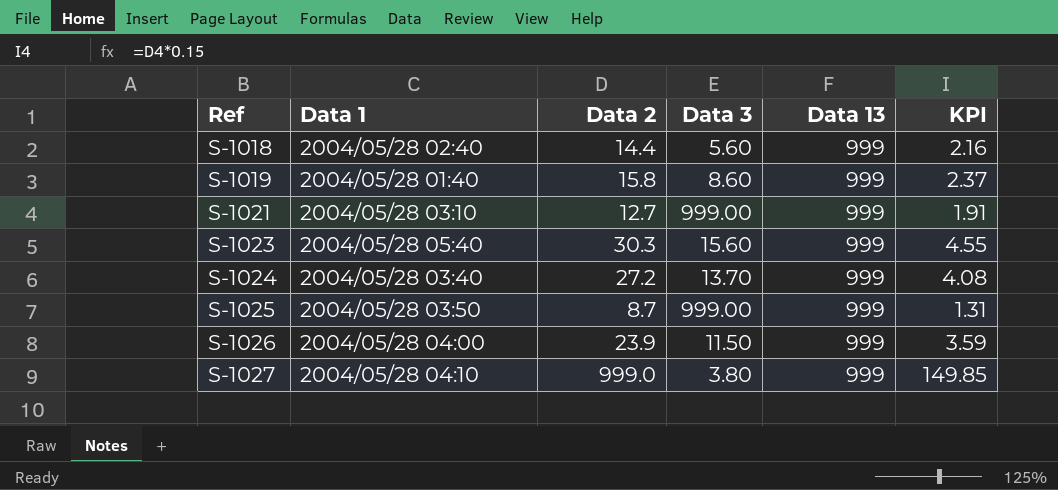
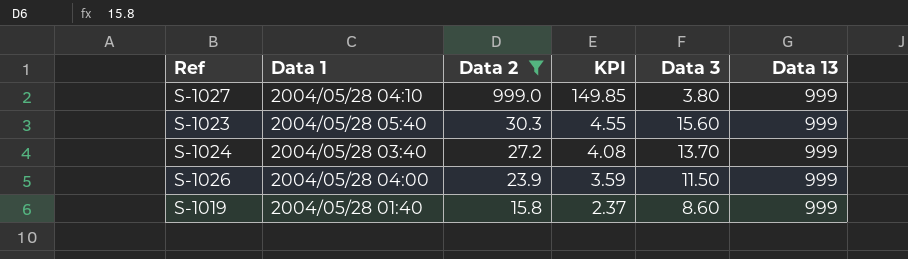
filter: none -> Data 2 >= 15.8
row order: Ref ascending -> Data 2 descending
column KPI | position: 6 -> 4

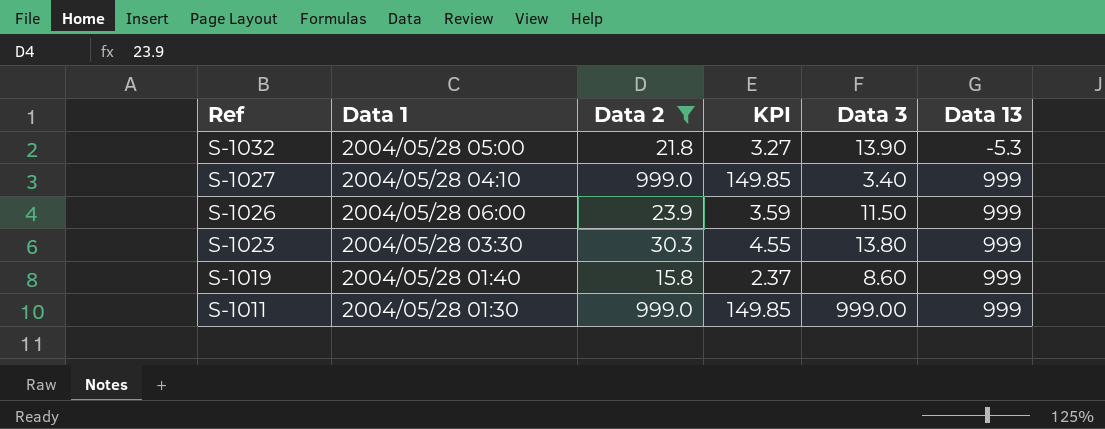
row order: Data 2 descending -> Ref descending
row S-1024: 2004/05/28 03:40 | 27.2 | 4.08 | 13.70 | 999 -> none
row S-1032: none -> 2004/05/28 05:00 | 21.8 | 3.27 | 13.90 | -5.3
S-1027 | Data 3: 3.80 -> 3.40
S-1026 | Data 1: 2004/05/28 04:00 -> 2004/05/28 06:00
S-1023 | Data 1: 2004/05/28 05:40 -> 2004/05/28 03:30
S-1023 | Data 3: 15.60 -> 13.80
row S-1011: none -> 2004/05/28 01:30 | 999.0 | 149.85 | 999.00 | 999

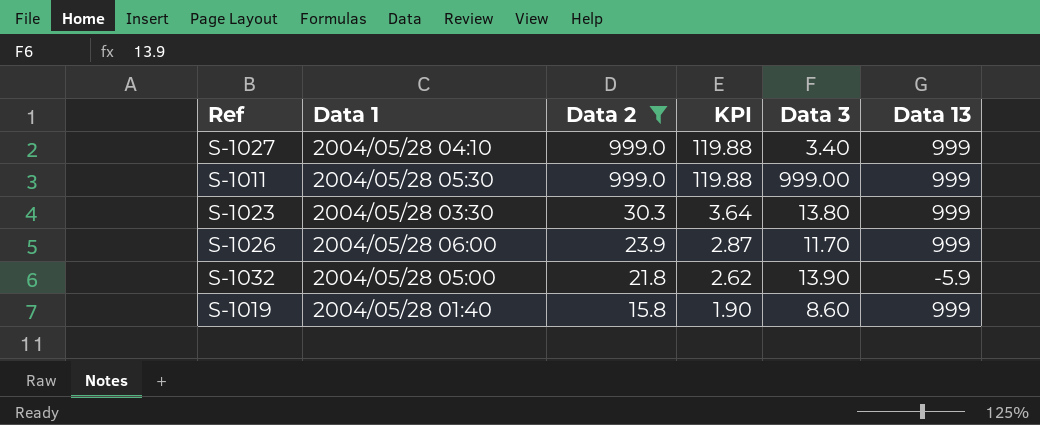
row order: Ref descending -> Data 2 descending
column KPI | formula: [Data 2] * 0.15 -> [Data 2] * 0.12
S-1011 | Data 1: 2004/05/28 01:30 -> 2004/05/28 05:30
S-1026 | Data 3: 11.50 -> 11.70
S-1032 | Data 13: -5.3 -> -5.9

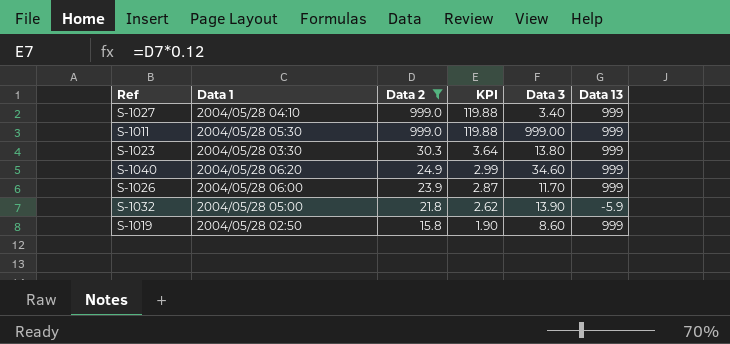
row S-1040: none -> 2004/05/28 06:20 | 24.9 | 2.99 | 34.60 | 999
S-1019 | Data 1: 2004/05/28 01:40 -> 2004/05/28 02:50

